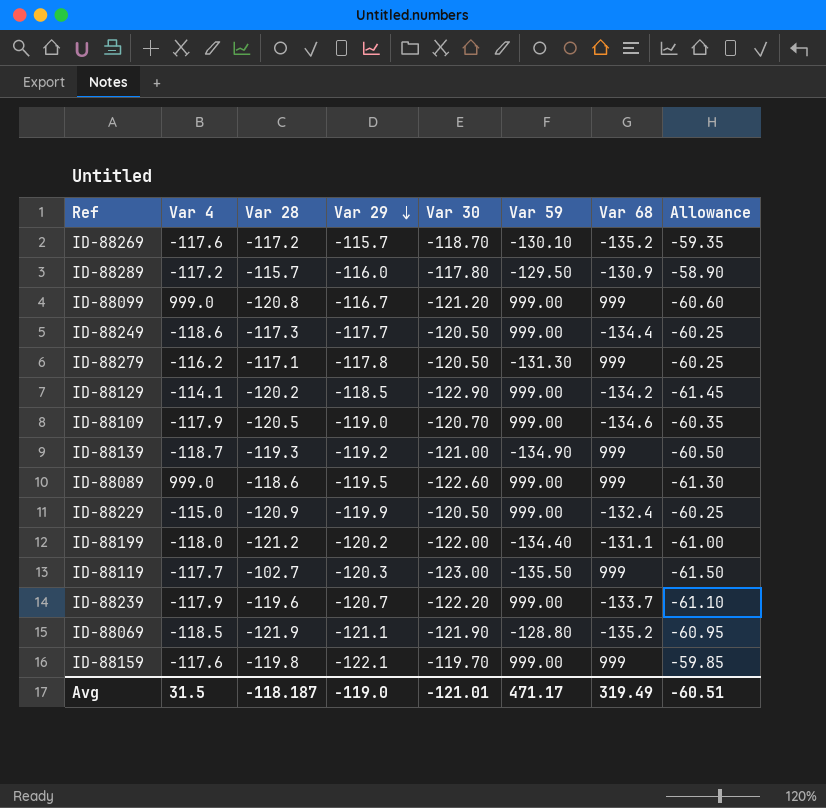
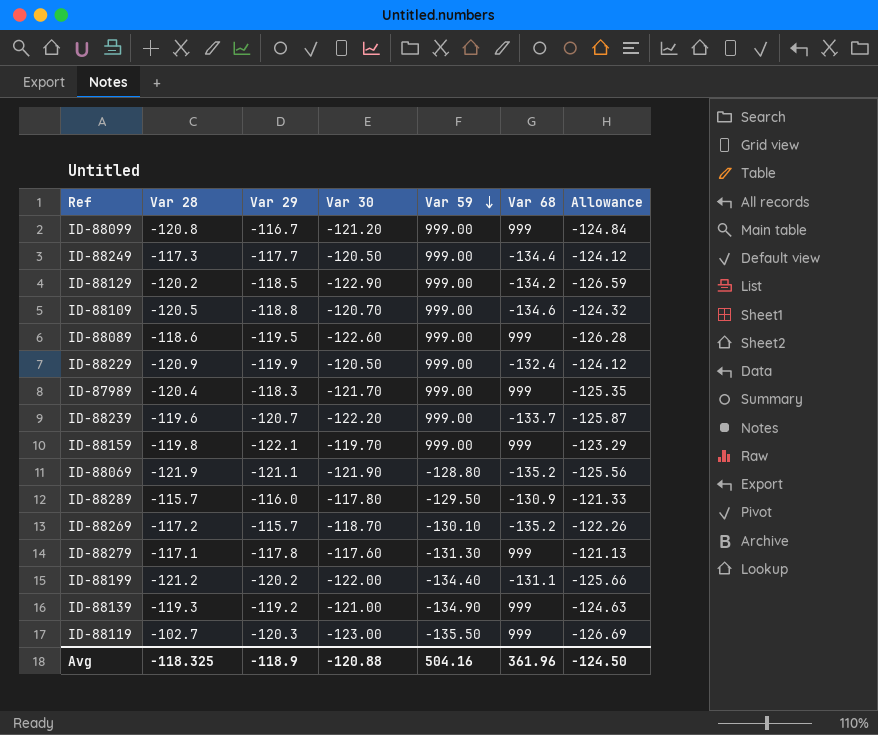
row order: Var 29 descending -> Var 59 descending
column Var 4 | position: 2 -> none
column Allowance | formula: [Var 30] * 0.5 -> [Var 30] * 1.03
ID-88109 | Var 29: -119.0 -> -118.8
row ID-87989: none -> -120.4 | -118.3 | -121.70 | 999.00 | 999 | -125.35
ID-88279 | Var 30: -120.50 -> -117.60
Avg | Var 28: -118.187 -> -118.325
Avg | Var 29: -119.0 -> -118.9
Avg | Var 30: -121.01 -> -120.88
Avg | Var 59: 471.17 -> 504.16
Avg | Var 68: 319.49 -> 361.96
Avg | Allowance: -60.51 -> -124.50

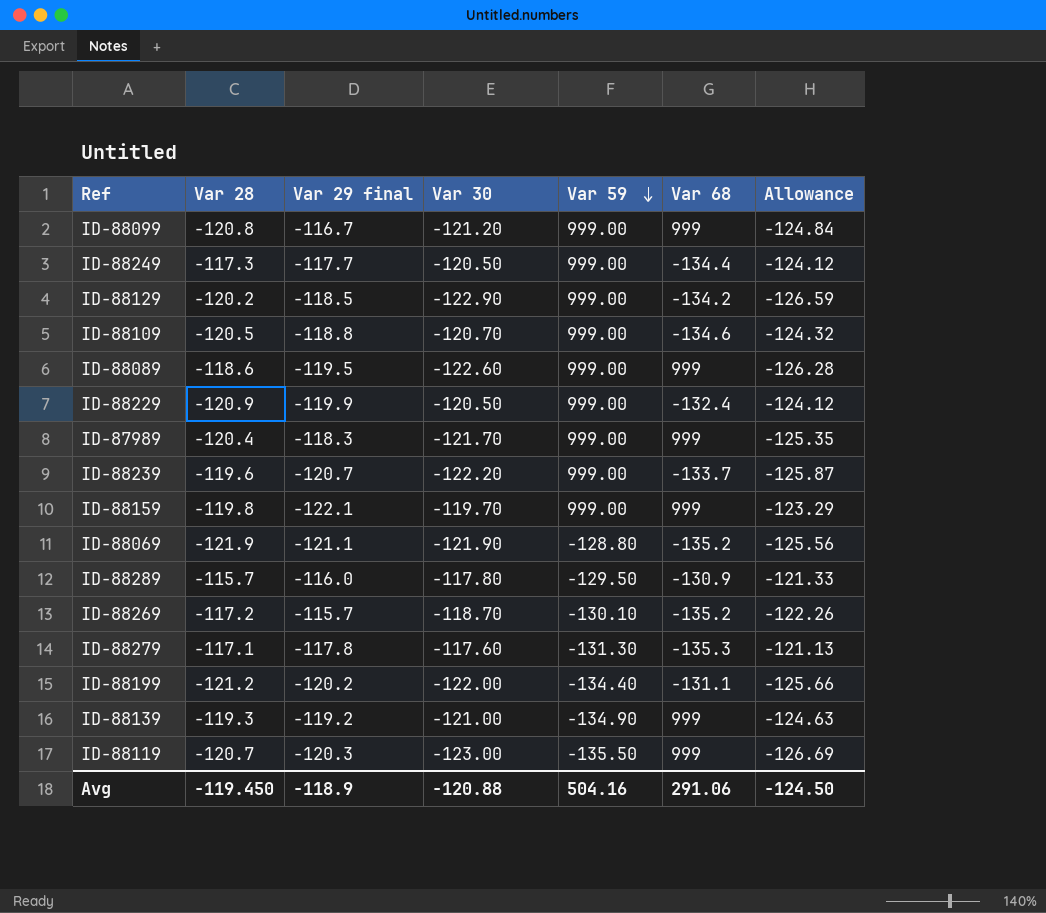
column name: Var 29 -> Var 29 final
ID-88279 | Var 68: 999 -> -135.3
ID-88119 | Var 28: -102.7 -> -120.7
Avg | Var 28: -118.325 -> -119.450
Avg | Var 68: 361.96 -> 291.06

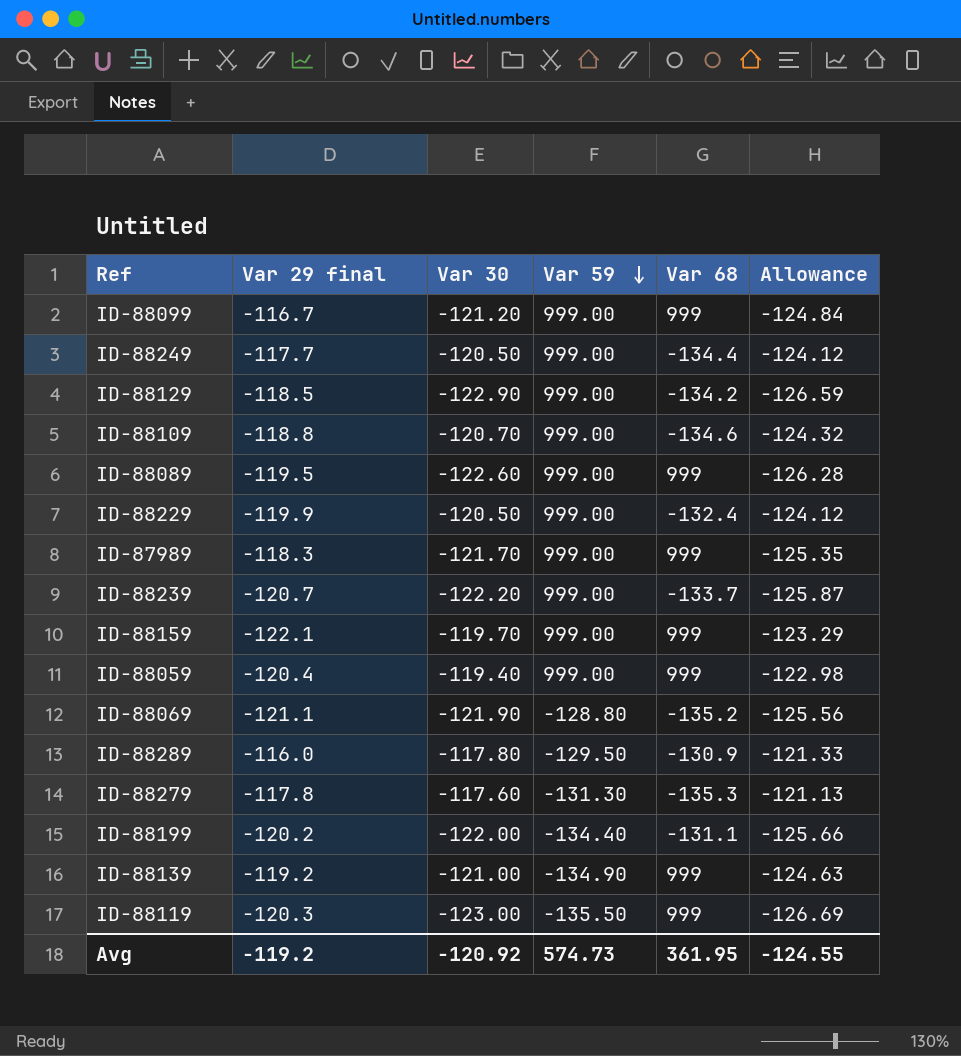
column Var 28 | position: 2 -> none
row ID-88269: -117.2 | -115.7 | -118.70 | -130.10 | -135.2 | -122.26 -> none
row ID-88059: none -> -120.4 | -119.40 | 999.00 | 999 | -122.98
Avg | Var 29 final: -118.9 -> -119.2
Avg | Var 30: -120.88 -> -120.92
Avg | Var 59: 504.16 -> 574.73
Avg | Var 68: 291.06 -> 361.95
Avg | Allowance: -124.50 -> -124.55

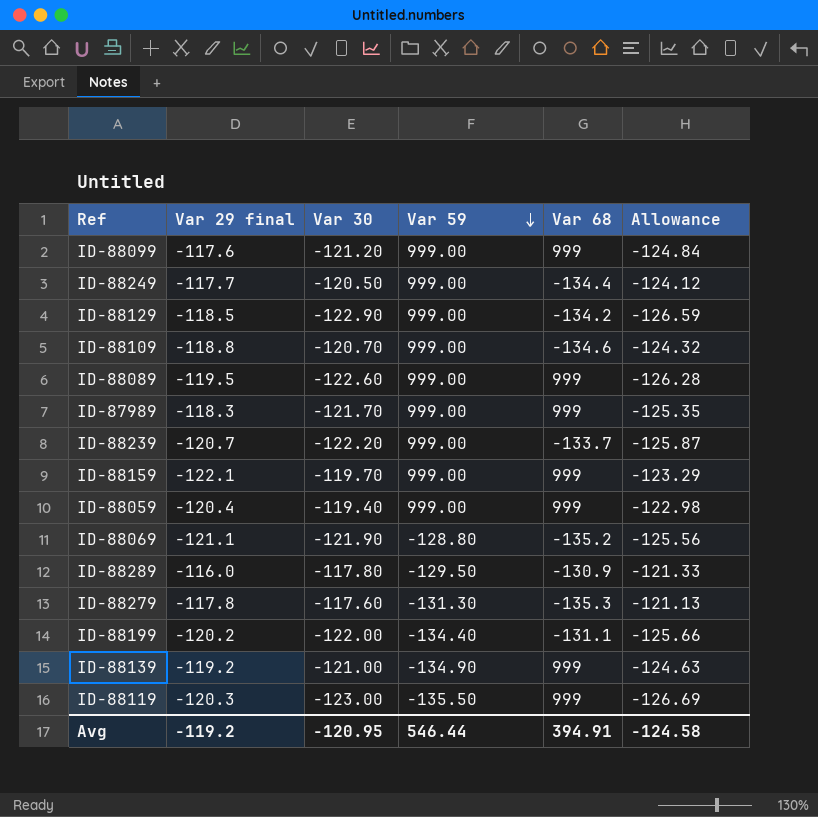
row ID-88229: -119.9 | -120.50 | 999.00 | -132.4 | -124.12 -> none
ID-88099 | Var 29 final: -116.7 -> -117.6
Avg | Var 30: -120.92 -> -120.95
Avg | Var 59: 574.73 -> 546.44
Avg | Var 68: 361.95 -> 394.91
Avg | Allowance: -124.55 -> -124.58

